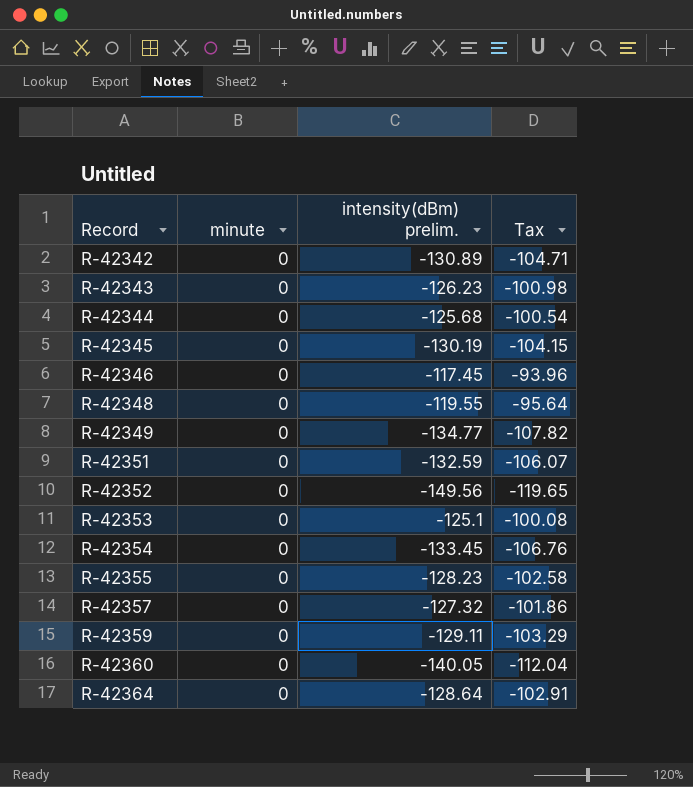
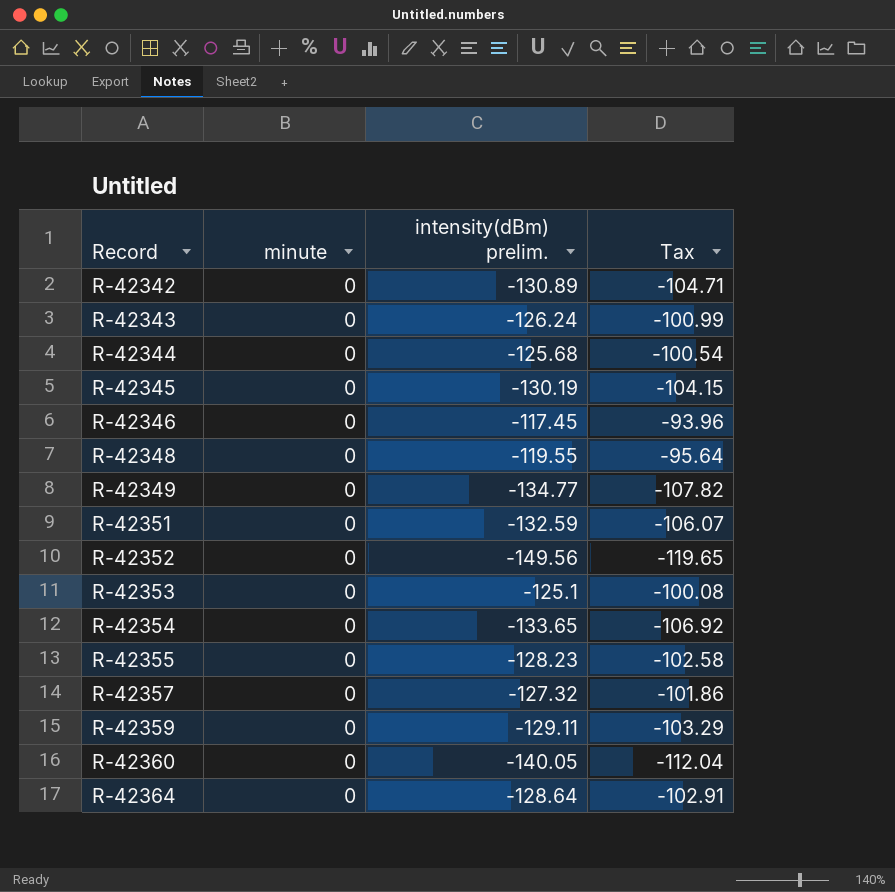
R-42343 | intensity(dBm) prelim.: -126.23 -> -126.24
R-42343 | Tax: -100.98 -> -100.99
R-42354 | intensity(dBm) prelim.: -133.45 -> -133.65
R-42354 | Tax: -106.76 -> -106.92

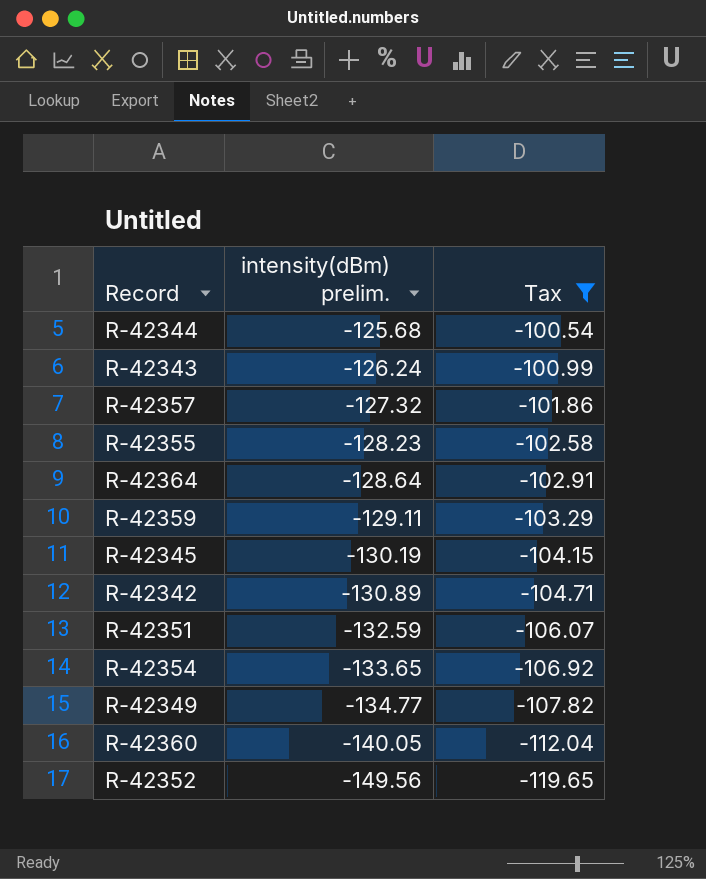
filter: none -> Tax <= -100.54
row order: Record ascending -> intensity(dBm) prelim. descending
column minute | position: 2 -> none

